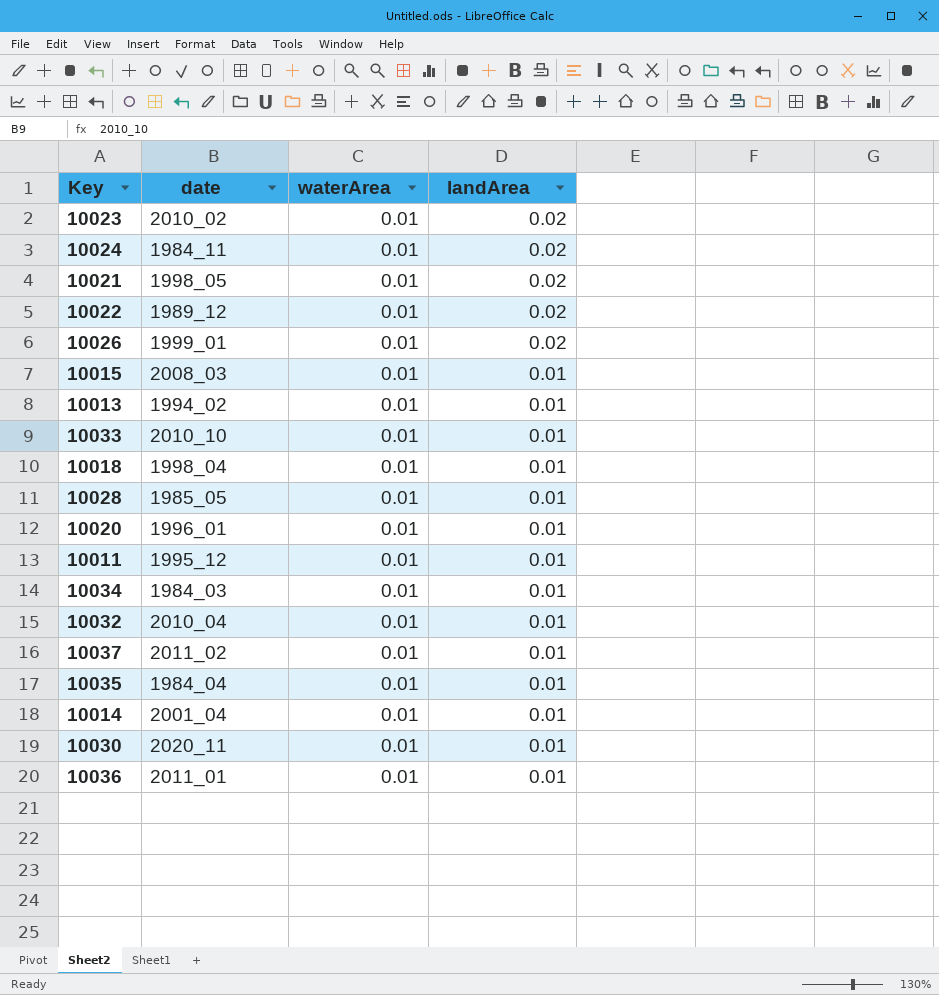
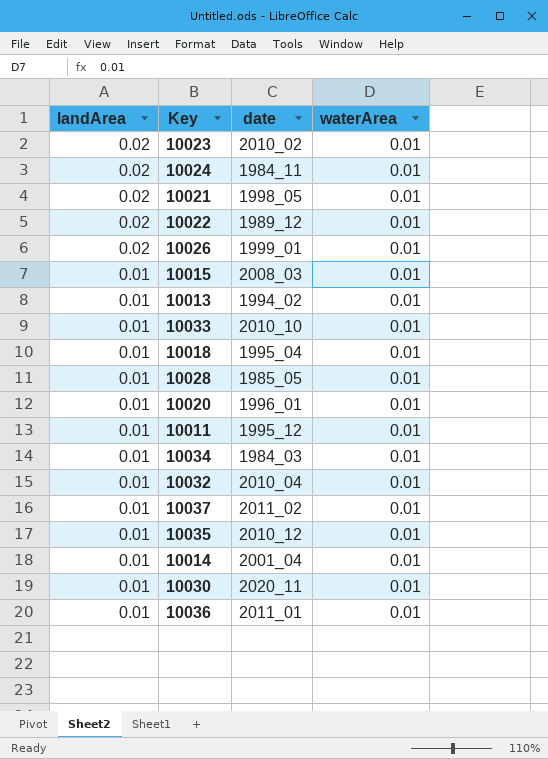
column landArea | position: 4 -> 1
10018 | date: 1998_04 -> 1995_04
10035 | date: 1984_04 -> 2010_12

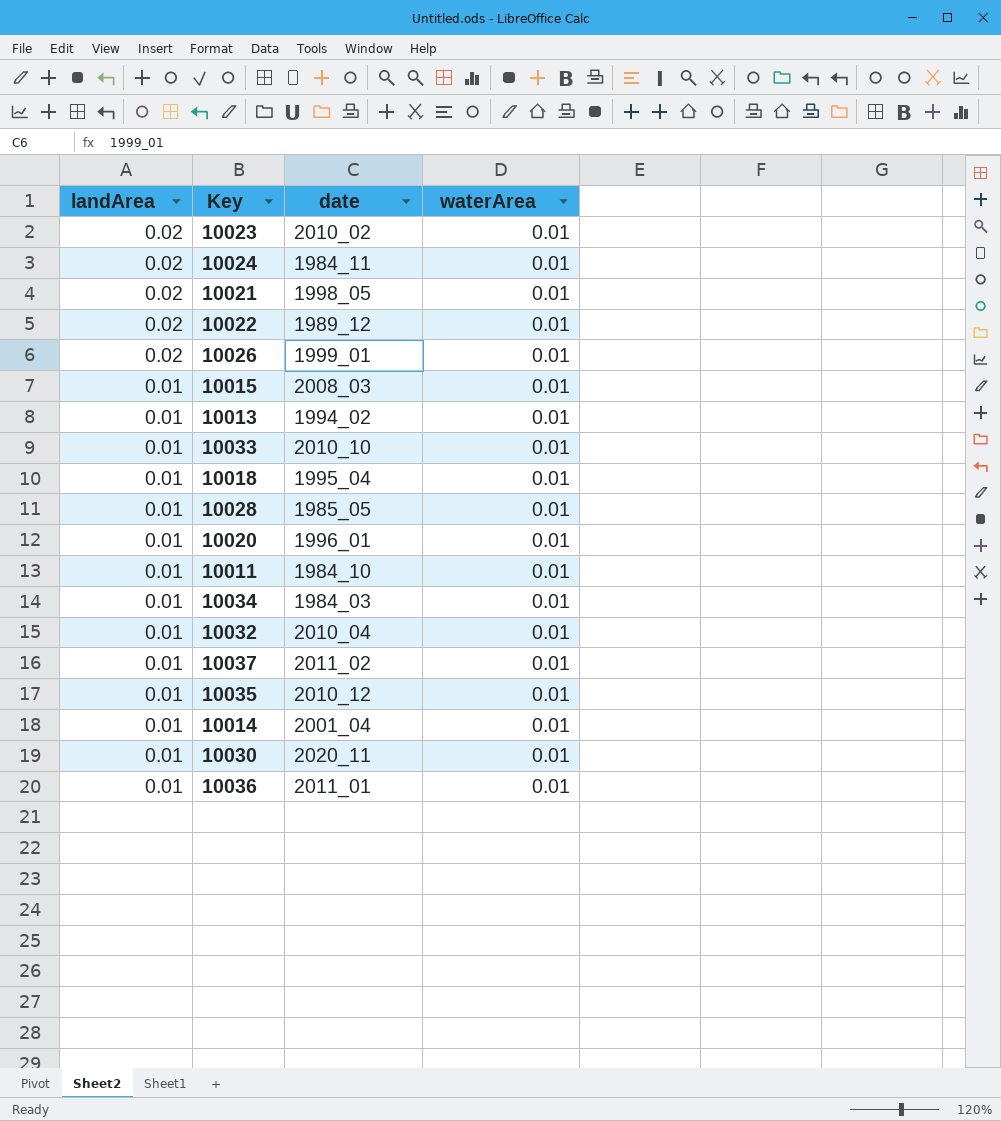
10011 | date: 1995_12 -> 1984_10

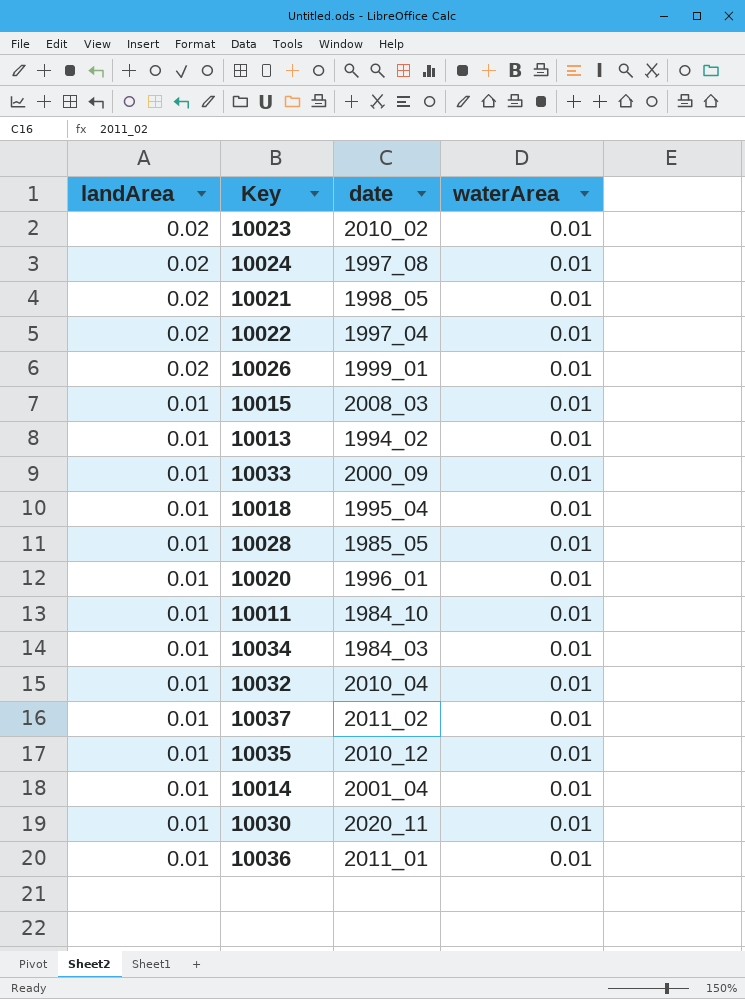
10024 | date: 1984_11 -> 1997_08
10022 | date: 1989_12 -> 1997_04
10033 | date: 2010_10 -> 2000_09

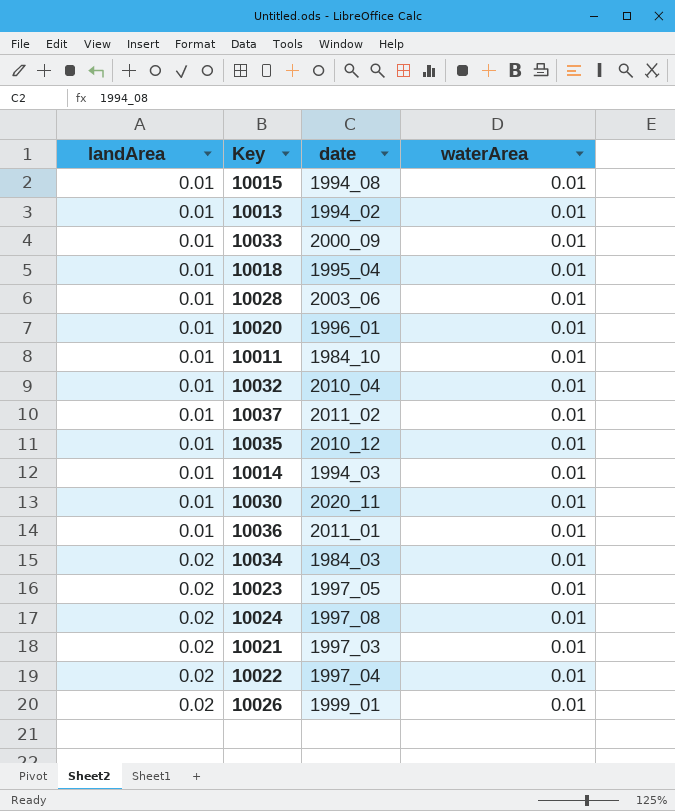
row order: landArea descending -> landArea ascending
10015 | date: 2008_03 -> 1994_08
10028 | date: 1985_05 -> 2003_06
10014 | date: 2001_04 -> 1994_03
10034 | landArea: 0.01 -> 0.02
10023 | date: 2010_02 -> 1997_05
10021 | date: 1998_05 -> 1997_03

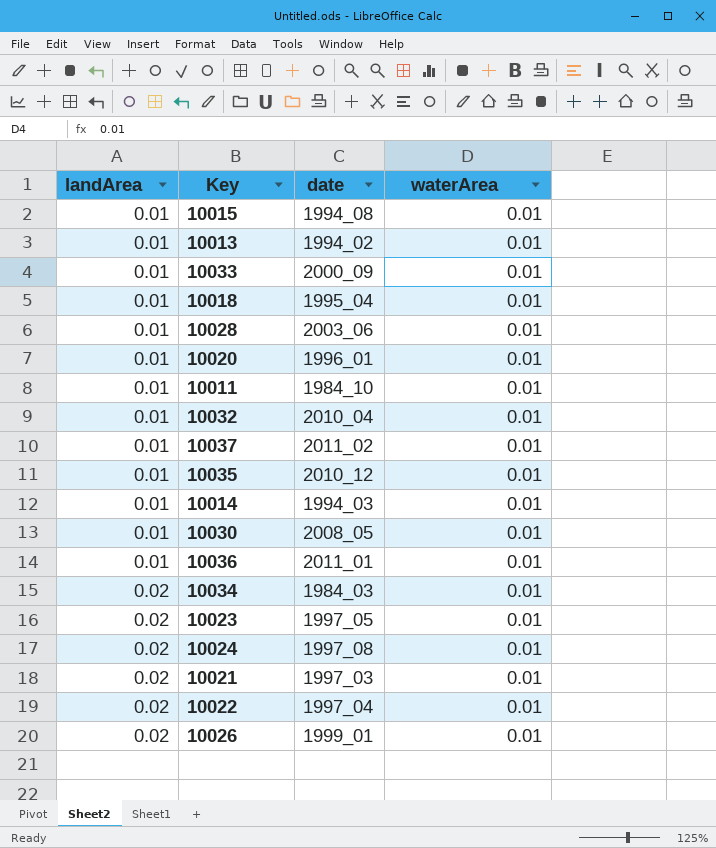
10030 | date: 2020_11 -> 2008_05

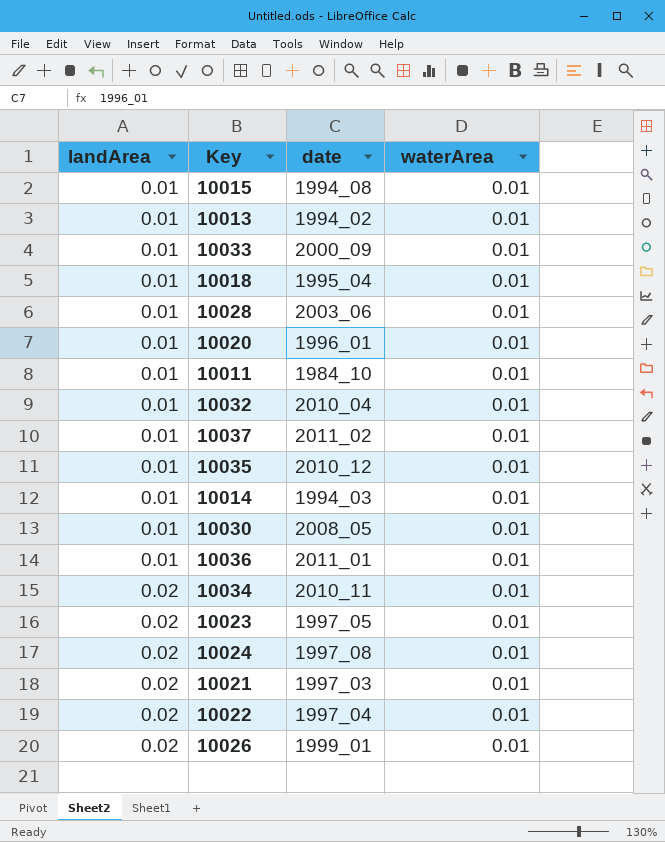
10034 | date: 1984_03 -> 2010_11

